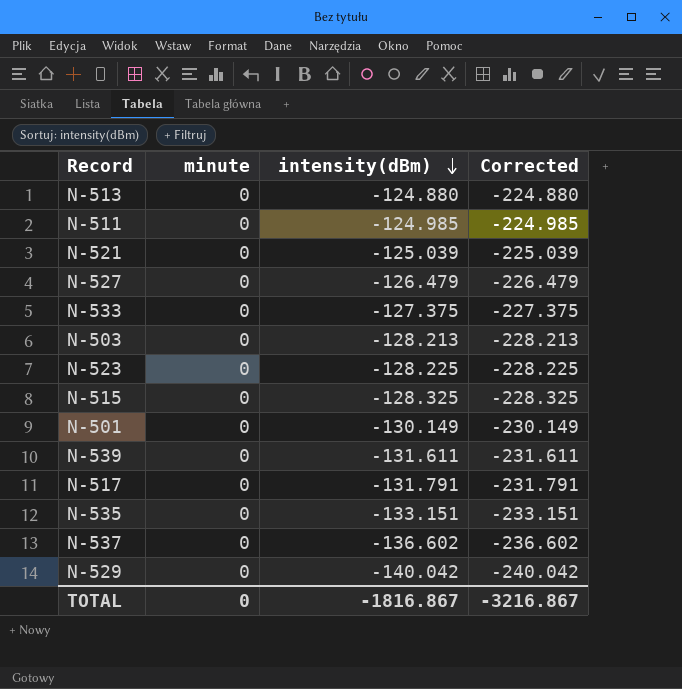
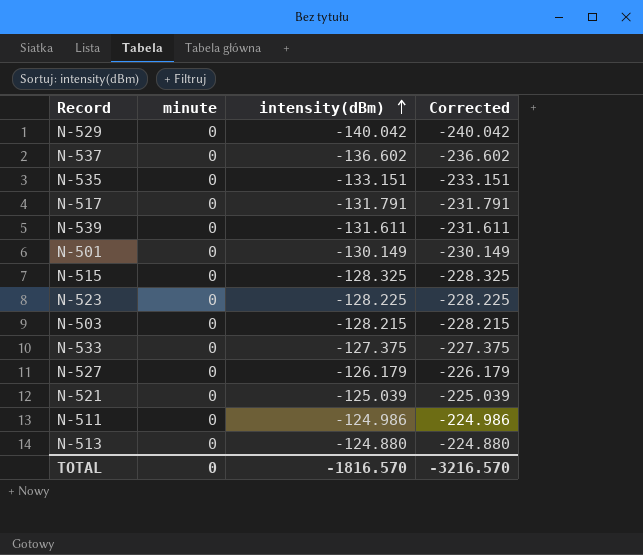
row order: intensity(dBm) descending -> intensity(dBm) ascending
N-503 | intensity(dBm): -128.213 -> -128.215
N-503 | Corrected: -228.213 -> -228.215
N-527 | intensity(dBm): -126.479 -> -126.179
N-527 | Corrected: -226.479 -> -226.179
N-511 | intensity(dBm): -124.985 -> -124.986
N-511 | Corrected: -224.985 -> -224.986
TOTAL | intensity(dBm): -1816.867 -> -1816.570
TOTAL | Corrected: -3216.867 -> -3216.570

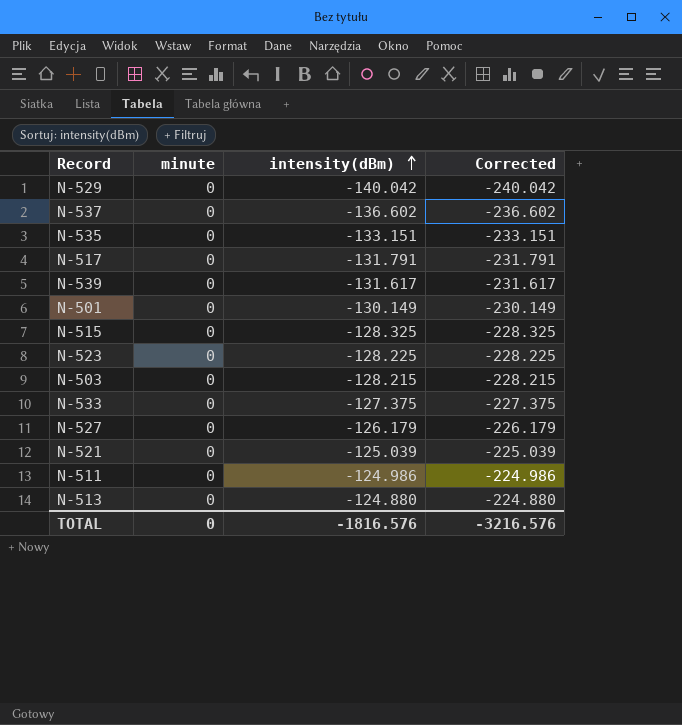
N-539 | intensity(dBm): -131.611 -> -131.617
N-539 | Corrected: -231.611 -> -231.617
TOTAL | intensity(dBm): -1816.570 -> -1816.576
TOTAL | Corrected: -3216.570 -> -3216.576

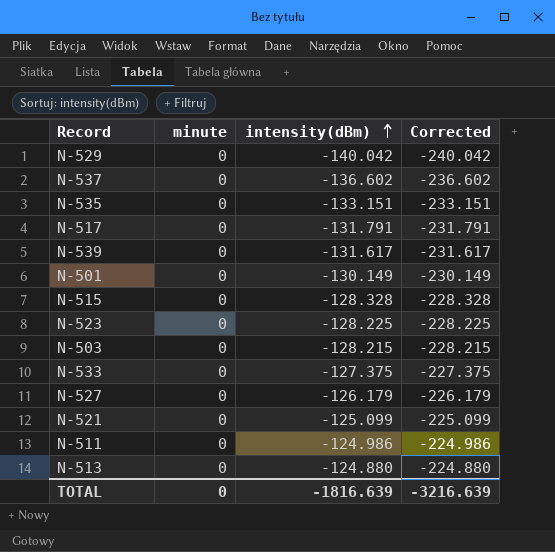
N-515 | intensity(dBm): -128.325 -> -128.328
N-515 | Corrected: -228.325 -> -228.328
N-521 | intensity(dBm): -125.039 -> -125.099
N-521 | Corrected: -225.039 -> -225.099
TOTAL | intensity(dBm): -1816.576 -> -1816.639
TOTAL | Corrected: -3216.576 -> -3216.639

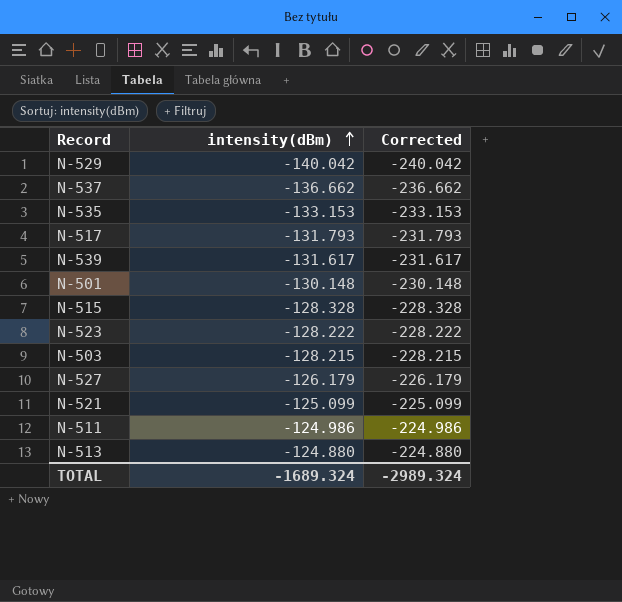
column minute | position: 2 -> none
row N-533: 0 | -127.375 | -227.375 -> none
N-537 | intensity(dBm): -136.602 -> -136.662
N-537 | Corrected: -236.602 -> -236.662
N-535 | intensity(dBm): -133.151 -> -133.153
N-535 | Corrected: -233.151 -> -233.153
N-517 | intensity(dBm): -131.791 -> -131.793
N-517 | Corrected: -231.791 -> -231.793
N-501 | intensity(dBm): -130.149 -> -130.148
N-501 | Corrected: -230.149 -> -230.148
N-523 | intensity(dBm): -128.225 -> -128.222
N-523 | Corrected: -228.225 -> -228.222
TOTAL | intensity(dBm): -1816.639 -> -1689.324
TOTAL | Corrected: -3216.639 -> -2989.324

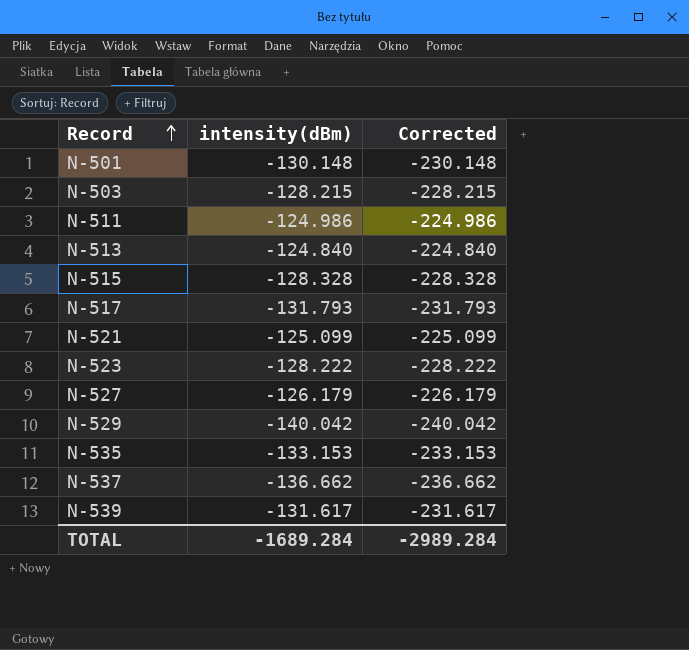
row order: intensity(dBm) ascending -> Record ascending
N-513 | intensity(dBm): -124.880 -> -124.840
N-513 | Corrected: -224.880 -> -224.840
TOTAL | intensity(dBm): -1689.324 -> -1689.284
TOTAL | Corrected: -2989.324 -> -2989.284

